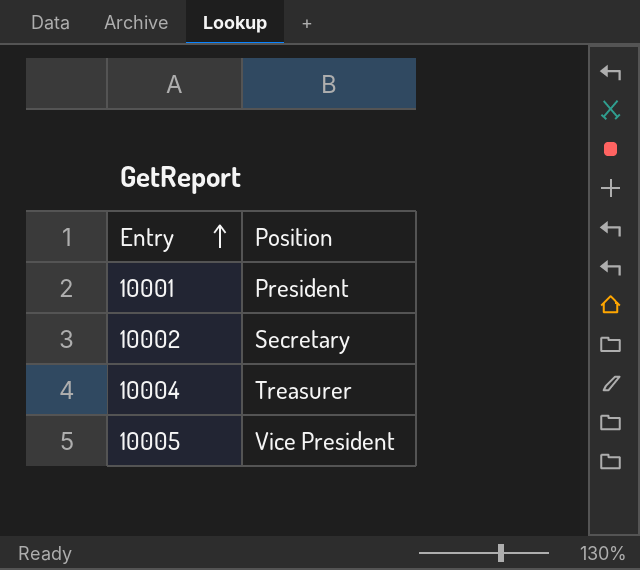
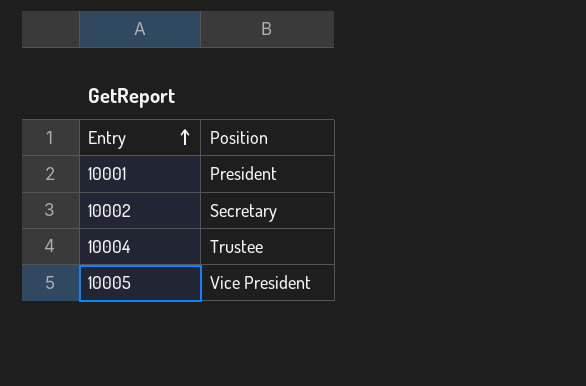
10004 | Position: Treasurer -> Trustee

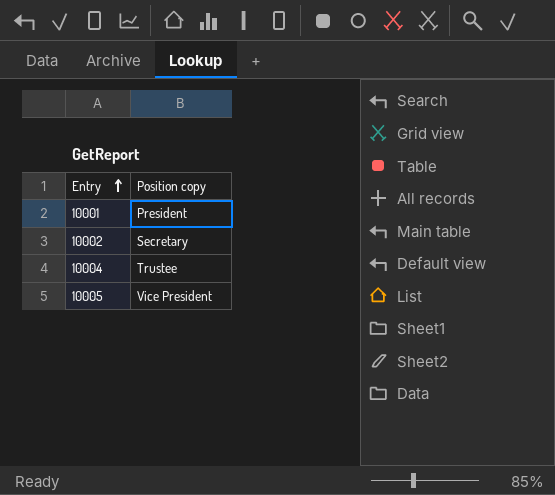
column name: Position -> Position copy

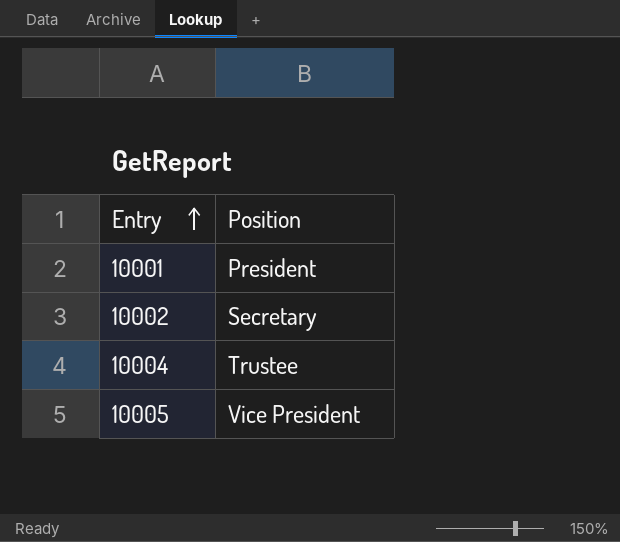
column name: Position copy -> Position

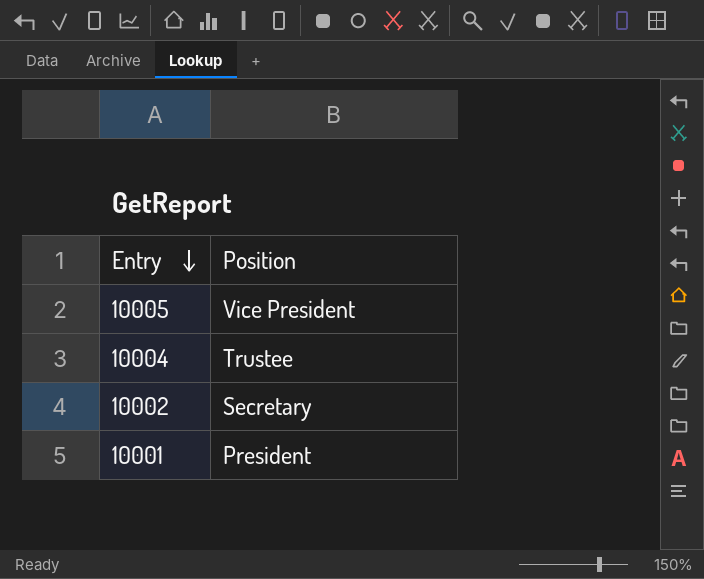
row order: Entry ascending -> Entry descending

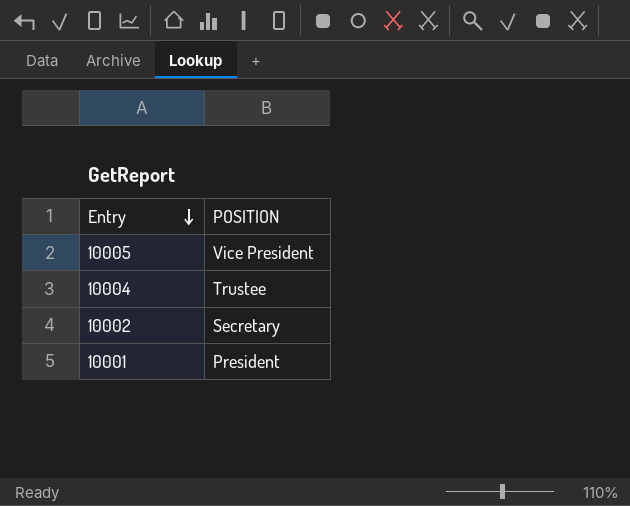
column name: Position -> POSITION

